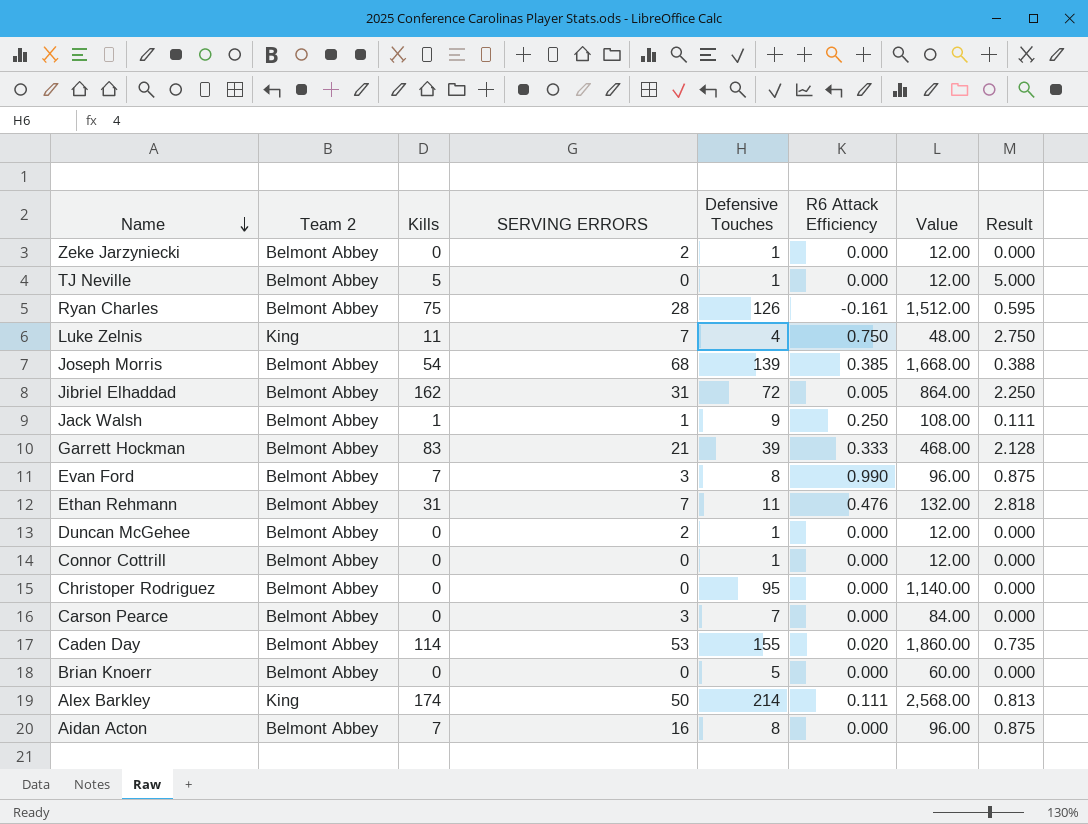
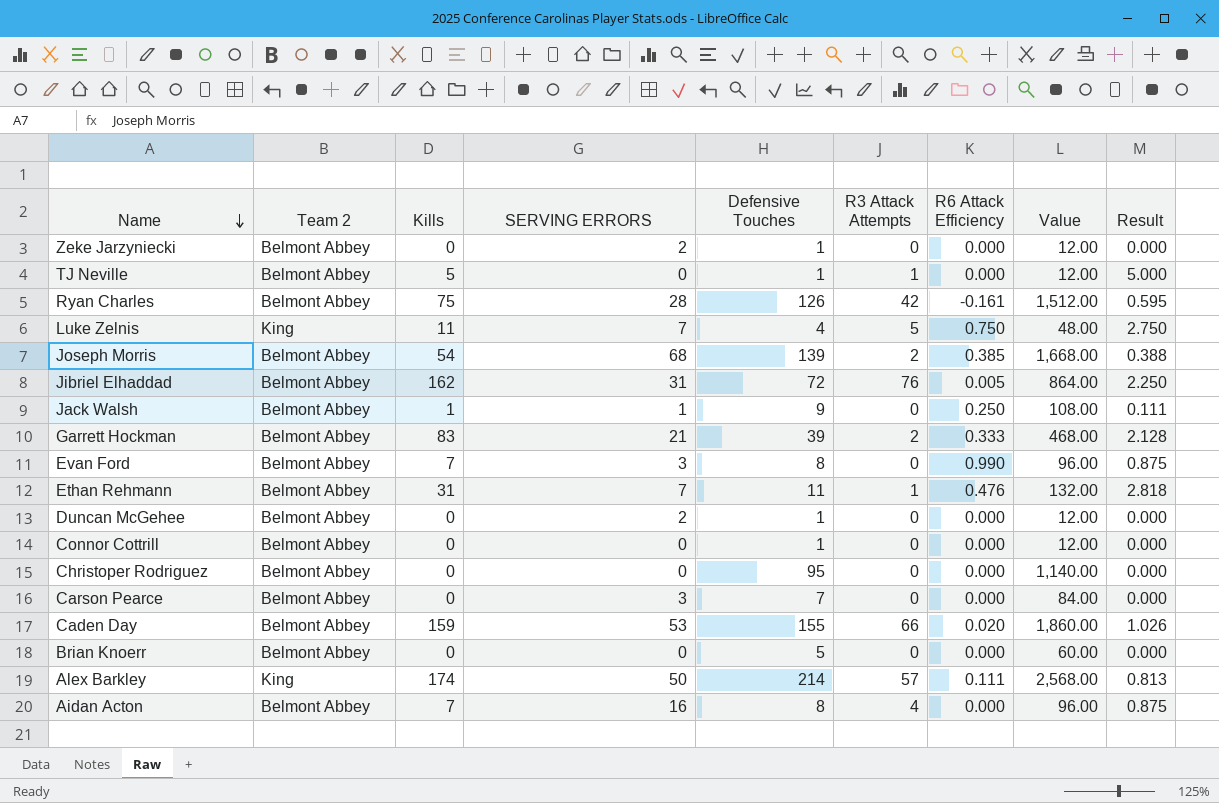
column R3 Attack Attempts | position: none -> 6
Caden Day | Kills: 114 -> 159
Caden Day | Result: 0.735 -> 1.026

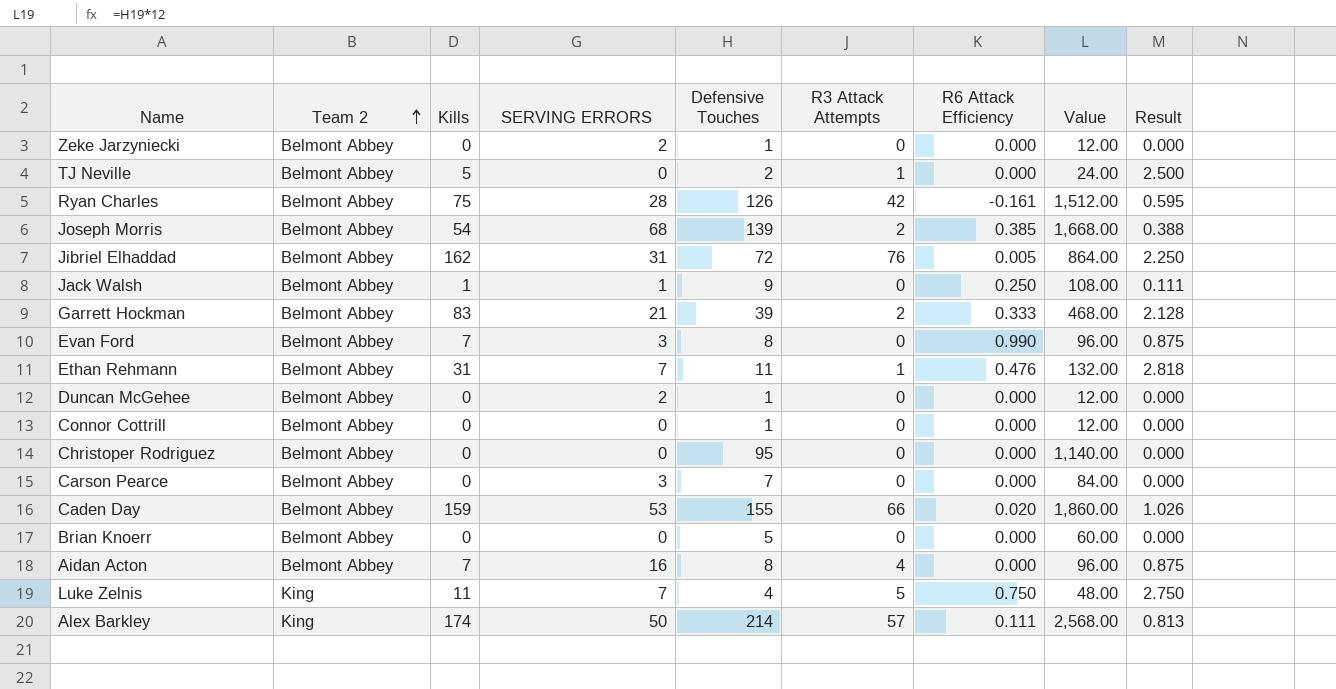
row order: Name descending -> Team 2 ascending
TJ Neville | Defensive Touches: 1 -> 2
TJ Neville | Value: 12.00 -> 24.00
TJ Neville | Result: 5.000 -> 2.500

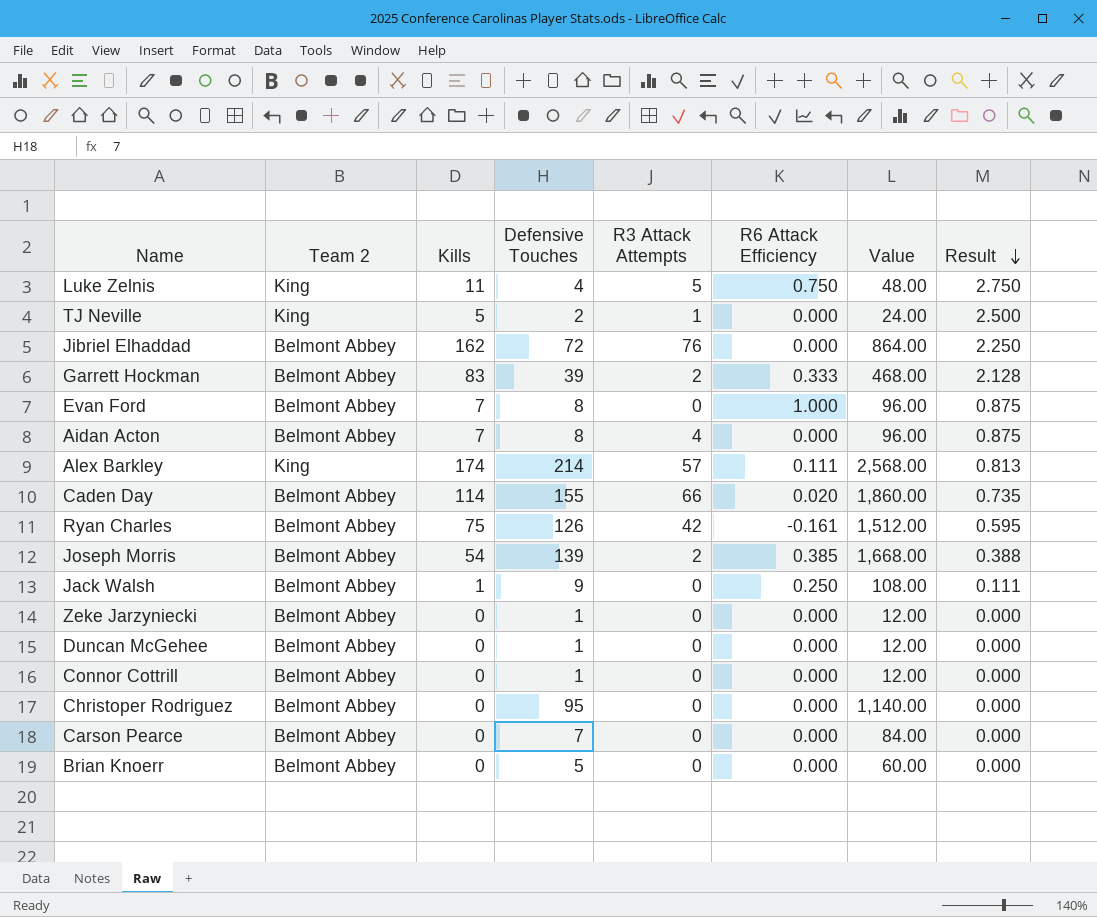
row order: Team 2 ascending -> Result descending
column SERVING ERRORS | position: 4 -> none
row Ethan Rehmann: Belmont Abbey | 31 | 7 | 11 | 1 | 0.476 | 132.00 | 2.818 -> none
TJ Neville | Team 2: Belmont Abbey -> King
Jibriel Elhaddad | R6 Attack Efficiency: 0.005 -> 0.000
Evan Ford | R6 Attack Efficiency: 0.990 -> 1.000
Caden Day | Kills: 159 -> 114
Caden Day | Result: 1.026 -> 0.735

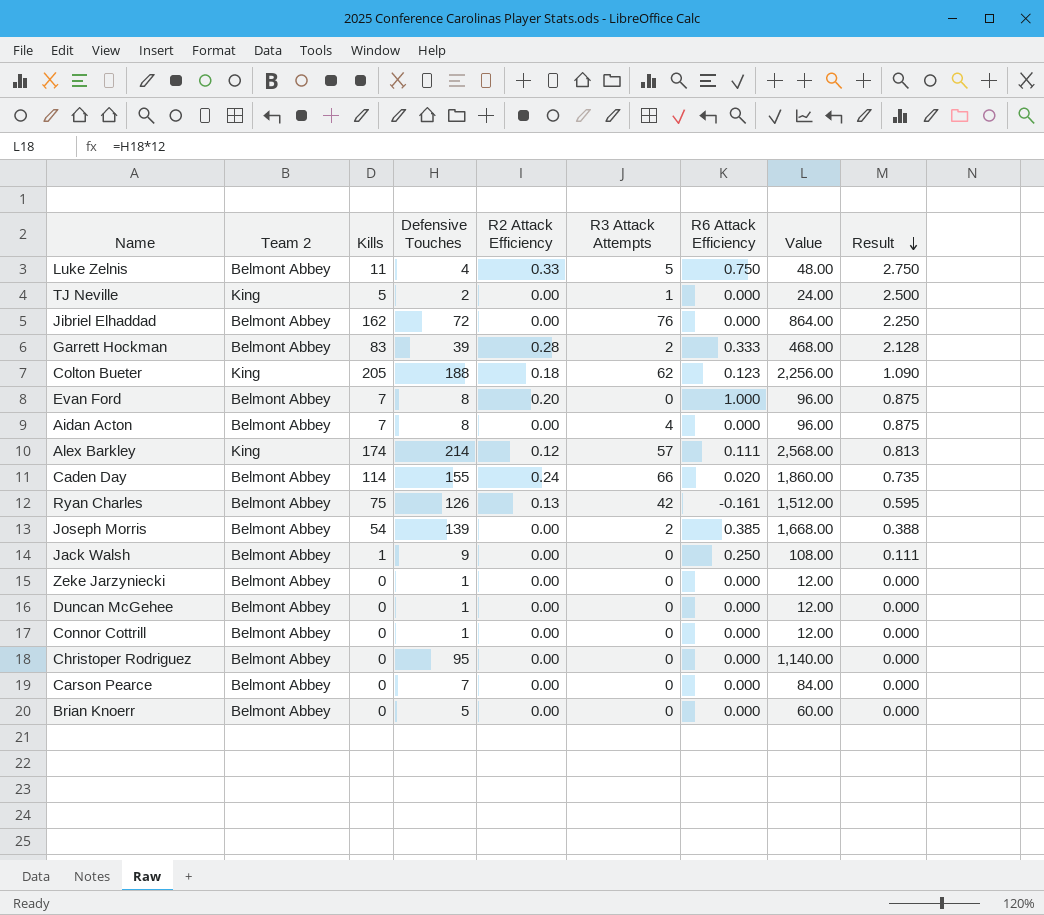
column R2 Attack Efficiency | position: none -> 5
Luke Zelnis | Team 2: King -> Belmont Abbey
row Colton Bueter: none -> King | 205 | 188 | 0.18 | 62 | 0.123 | 2,256.00 | 1.090

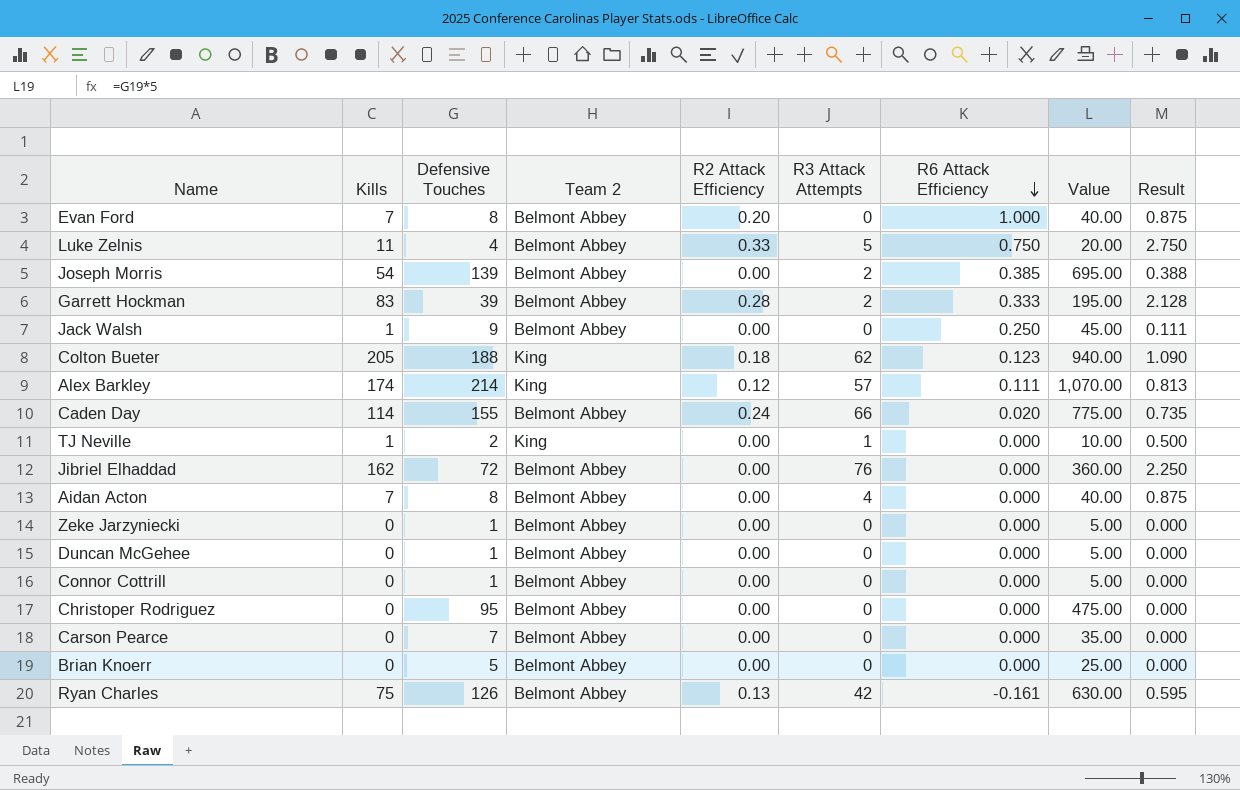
row order: Result descending -> R6 Attack Efficiency descending
column Team 2 | position: 2 -> 4
column Value | formula: [Defensive Touches] * 12 -> [Defensive Touches] * 5
TJ Neville | Kills: 5 -> 1
TJ Neville | Result: 2.500 -> 0.500

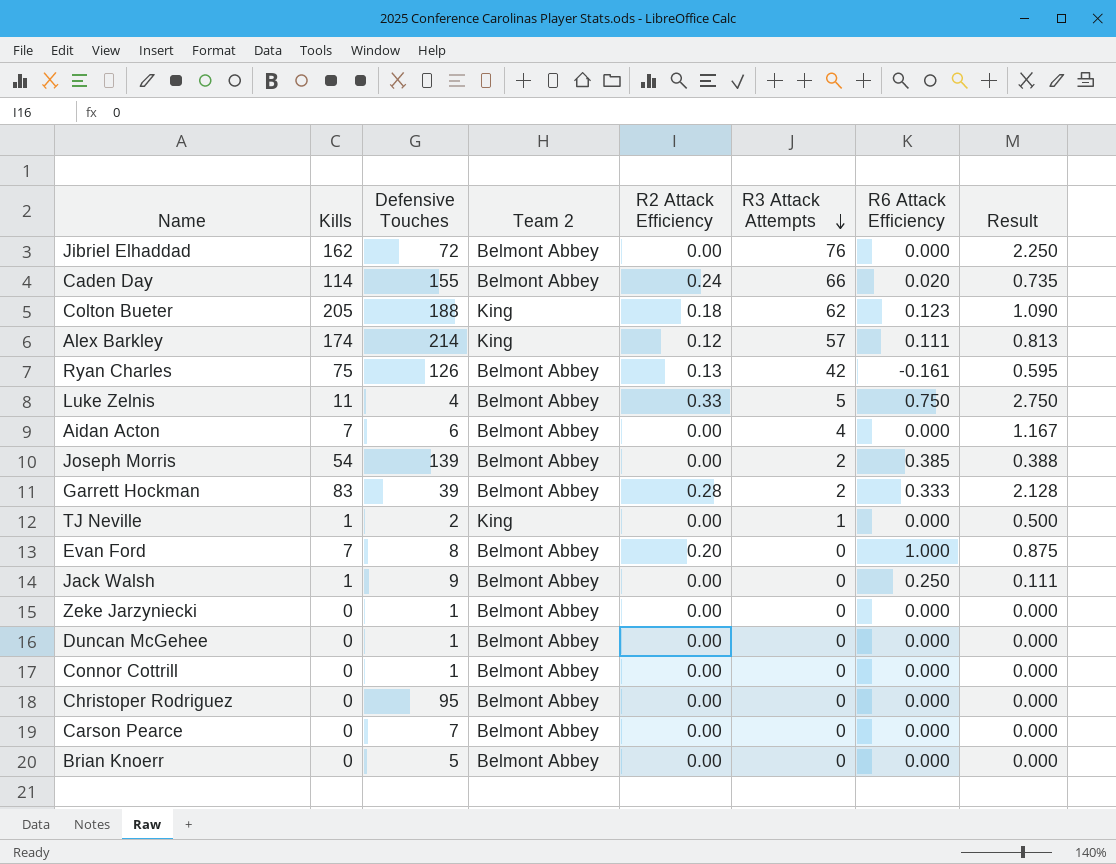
row order: R6 Attack Efficiency descending -> R3 Attack Attempts descending
column Value | formula: [Defensive Touches] * 5 -> none
Aidan Acton | Defensive Touches: 8 -> 6
Aidan Acton | Result: 0.875 -> 1.167

